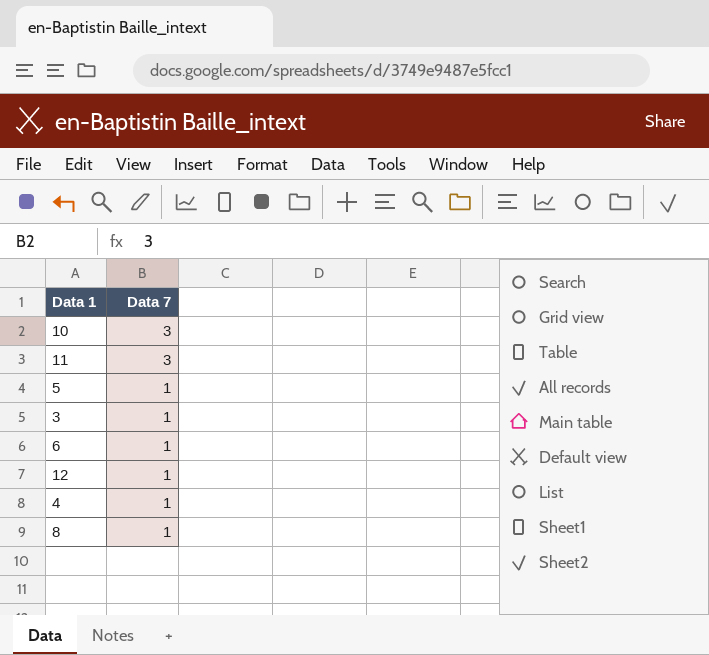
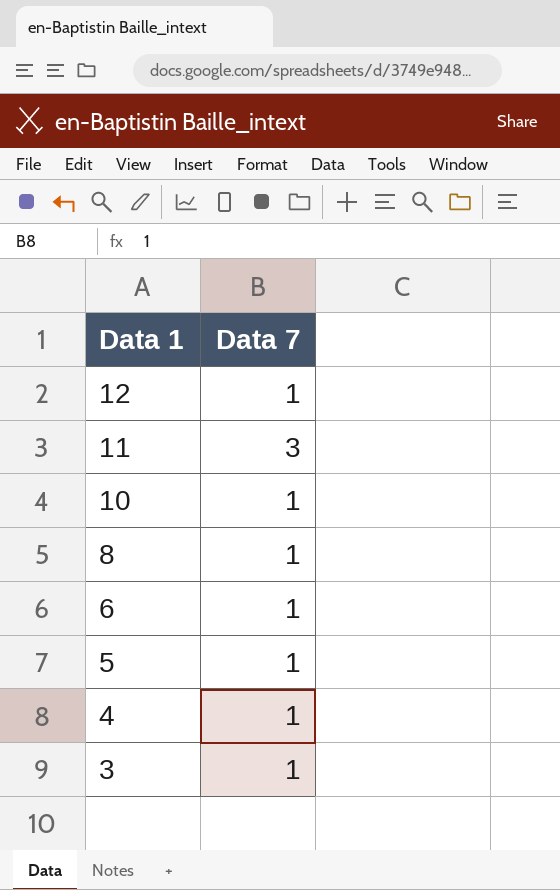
row order: Data 7 descending -> Data 1 descending
10 | Data 7: 3 -> 1

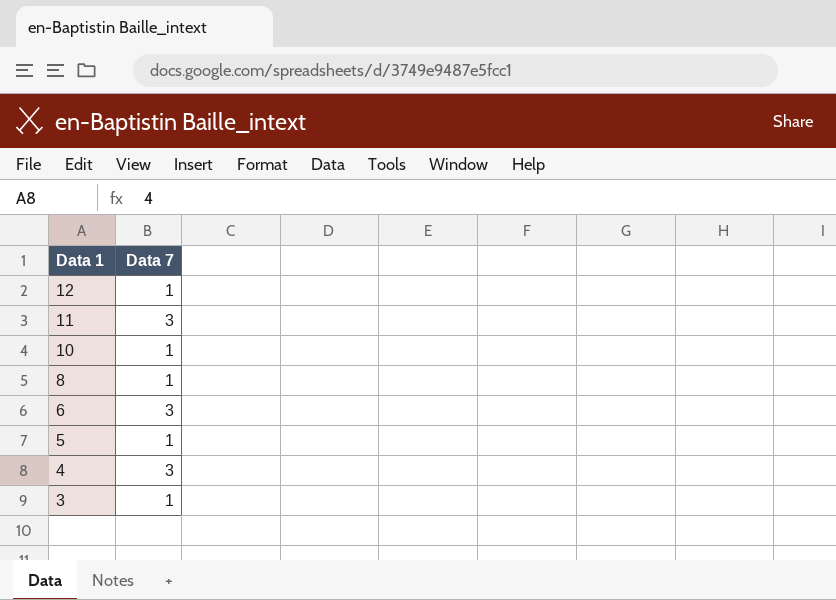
6 | Data 7: 1 -> 3
4 | Data 7: 1 -> 3

